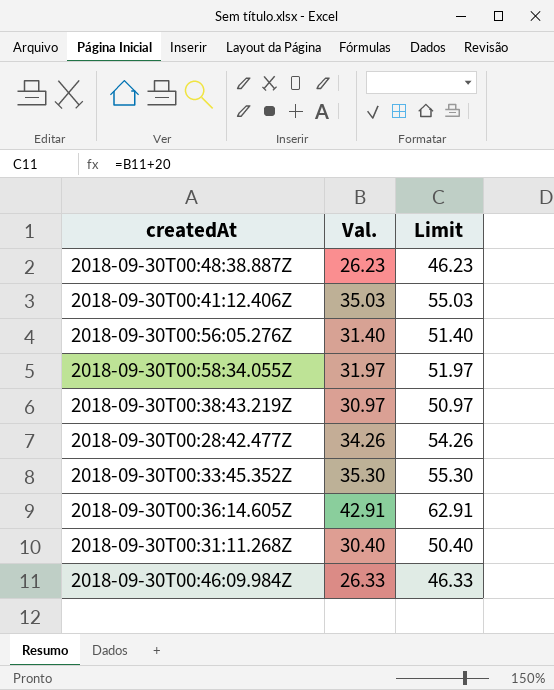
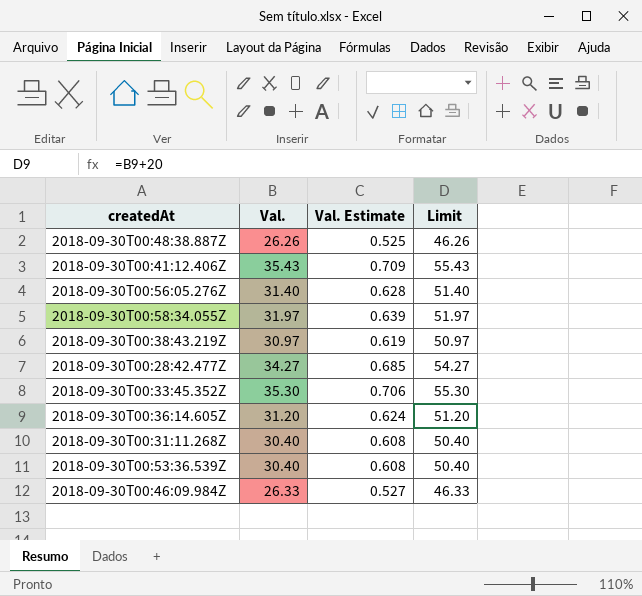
column Val. Estimate | formula: none -> [Val.] * 0.02
2018-09-30T00:48:38.887Z | Val.: 26.23 -> 26.26
2018-09-30T00:48:38.887Z | Limit: 46.23 -> 46.26
2018-09-30T00:41:12.406Z | Val.: 35.03 -> 35.43
2018-09-30T00:41:12.406Z | Limit: 55.03 -> 55.43
2018-09-30T00:28:42.477Z | Val.: 34.26 -> 34.27
2018-09-30T00:28:42.477Z | Limit: 54.26 -> 54.27
2018-09-30T00:36:14.605Z | Val.: 42.91 -> 31.20
2018-09-30T00:36:14.605Z | Limit: 62.91 -> 51.20
row 2018-09-30T00:53:36.539Z: none -> 30.40 | 0.608 | 50.40

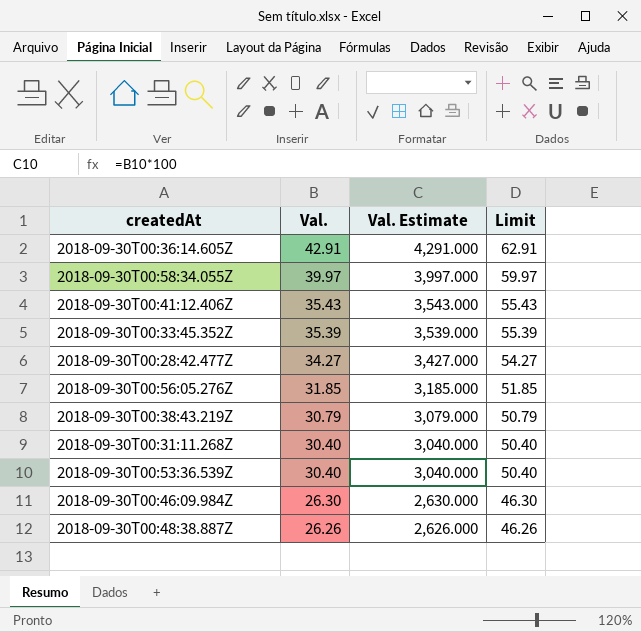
row order: none -> Val. descending
column Val. Estimate | formula: [Val.] * 0.02 -> [Val.] * 100
2018-09-30T00:36:14.605Z | Val.: 31.20 -> 42.91
2018-09-30T00:36:14.605Z | Limit: 51.20 -> 62.91
2018-09-30T00:58:34.055Z | Val.: 31.97 -> 39.97
2018-09-30T00:58:34.055Z | Limit: 51.97 -> 59.97
2018-09-30T00:33:45.352Z | Val.: 35.30 -> 35.39
2018-09-30T00:33:45.352Z | Limit: 55.30 -> 55.39
2018-09-30T00:56:05.276Z | Val.: 31.40 -> 31.85
2018-09-30T00:56:05.276Z | Limit: 51.40 -> 51.85
2018-09-30T00:38:43.219Z | Val.: 30.97 -> 30.79
2018-09-30T00:38:43.219Z | Limit: 50.97 -> 50.79
2018-09-30T00:46:09.984Z | Val.: 26.33 -> 26.30
2018-09-30T00:46:09.984Z | Limit: 46.33 -> 46.30

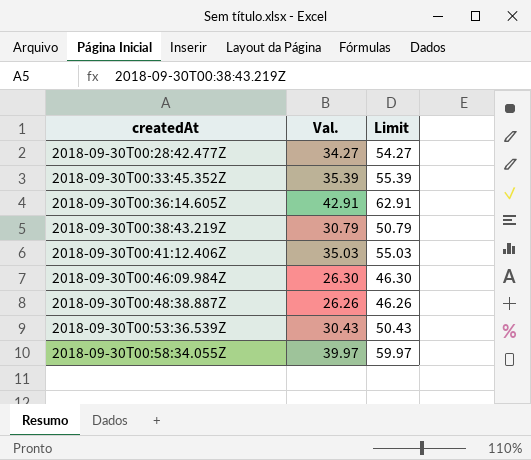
row order: Val. descending -> createdAt ascending
column Val. Estimate | formula: [Val.] * 100 -> none
row 2018-09-30T00:56:05.276Z: 31.85 | 3,185.000 | 51.85 -> none
row 2018-09-30T00:31:11.268Z: 30.40 | 3,040.000 | 50.40 -> none
2018-09-30T00:41:12.406Z | Val.: 35.43 -> 35.03
2018-09-30T00:41:12.406Z | Limit: 55.43 -> 55.03
2018-09-30T00:53:36.539Z | Val.: 30.40 -> 30.43
2018-09-30T00:53:36.539Z | Limit: 50.40 -> 50.43

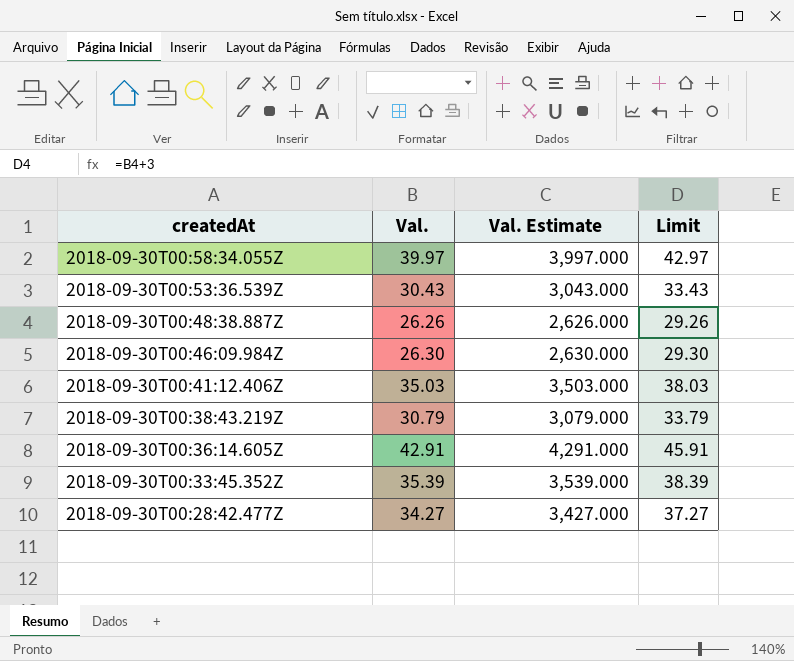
row order: createdAt ascending -> createdAt descending
column Val. Estimate | formula: none -> [Val.] * 100
column Limit | formula: [Val.] + 20 -> [Val.] + 3

